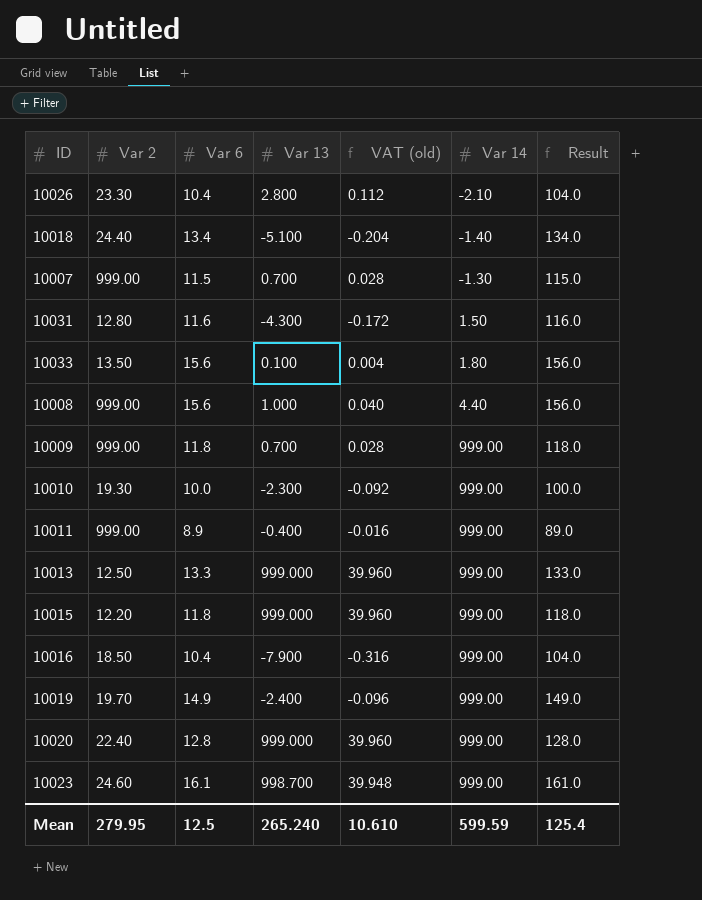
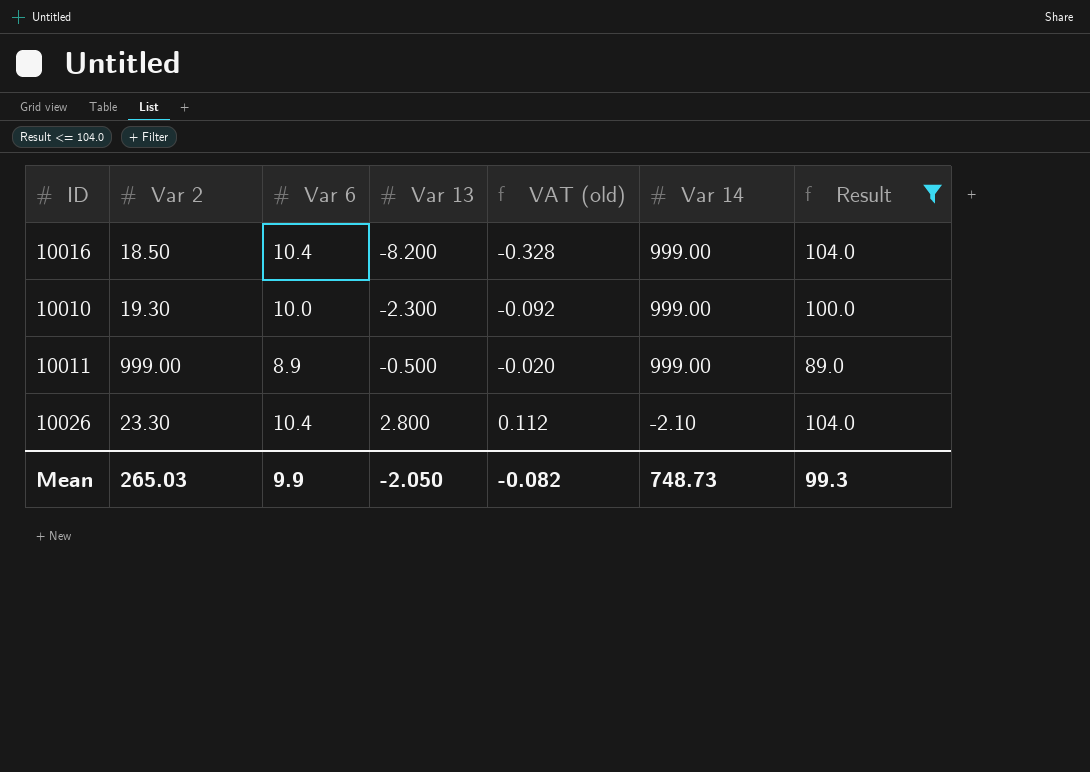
filter: none -> Result <= 104.0
row order: Var 14 ascending -> Var 13 ascending
10016 | Var 13: -7.900 -> -8.200
10016 | VAT (old): -0.316 -> -0.328
10011 | Var 13: -0.400 -> -0.500
10011 | VAT (old): -0.016 -> -0.020
Mean | Var 2: 279.95 -> 265.03
Mean | Var 6: 12.5 -> 9.9
Mean | Var 13: 265.240 -> -2.050
Mean | VAT (old): 10.610 -> -0.082
Mean | Var 14: 599.59 -> 748.73
Mean | Result: 125.4 -> 99.3

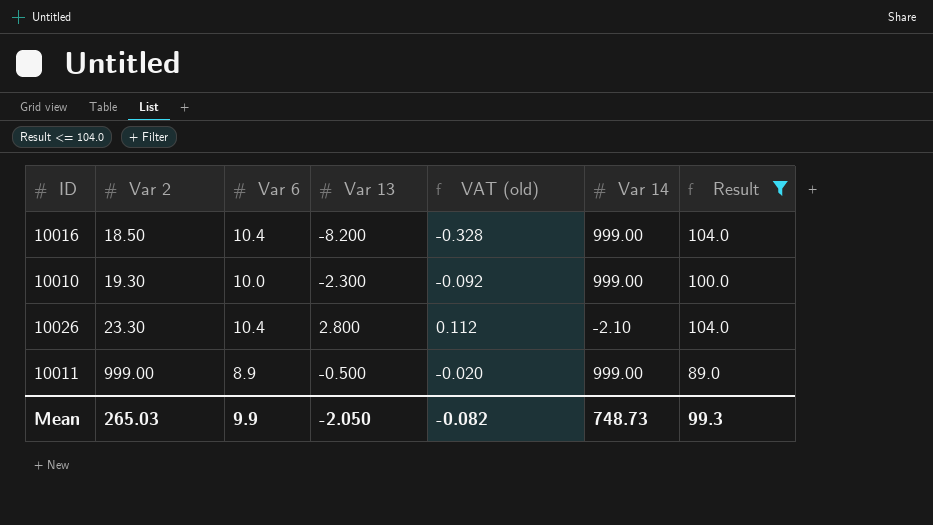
row order: Var 13 ascending -> Var 2 ascending

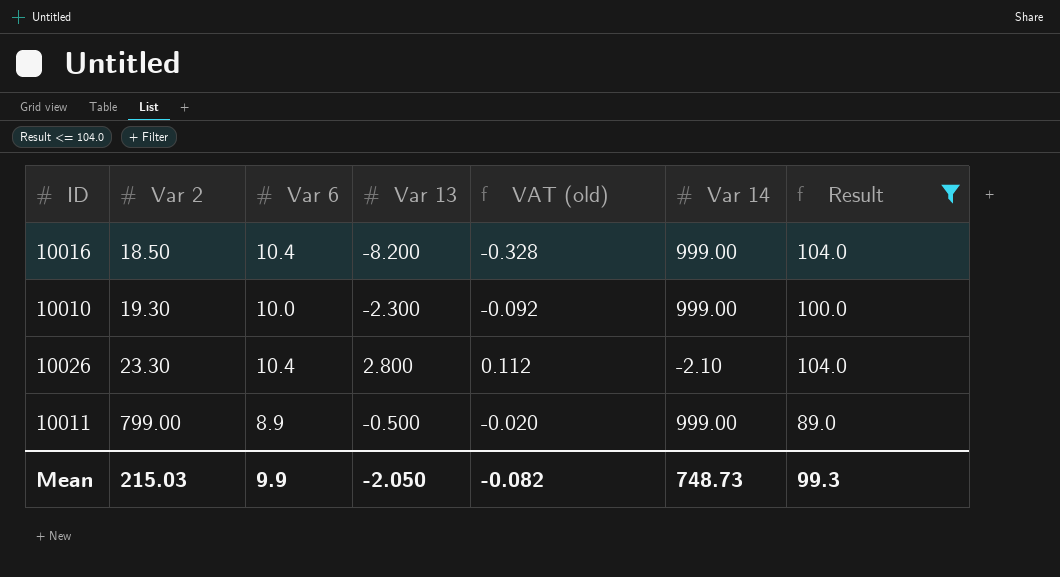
10011 | Var 2: 999.00 -> 799.00
Mean | Var 2: 265.03 -> 215.03

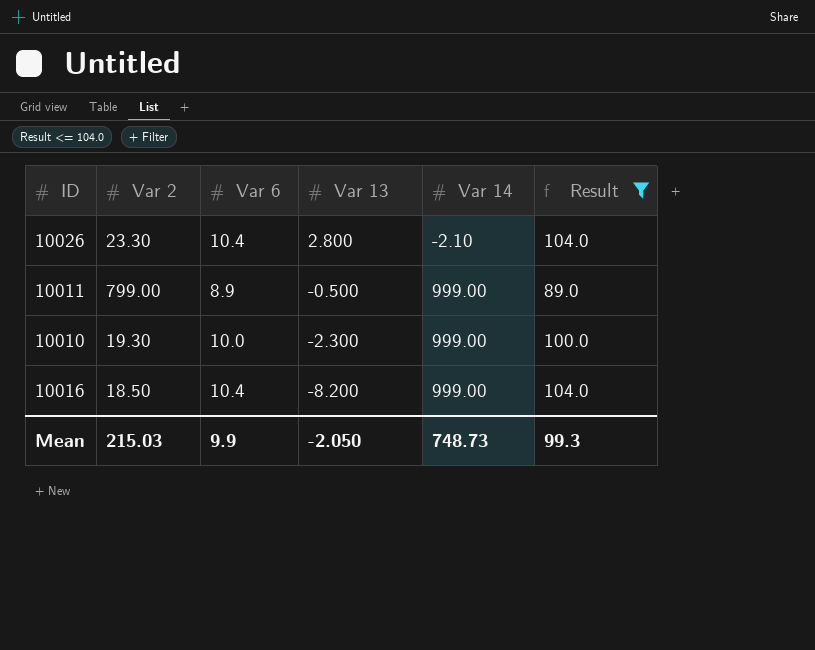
row order: Var 2 ascending -> Var 13 descending
column VAT (old) | formula: [Var 13] * 0.04 -> none

